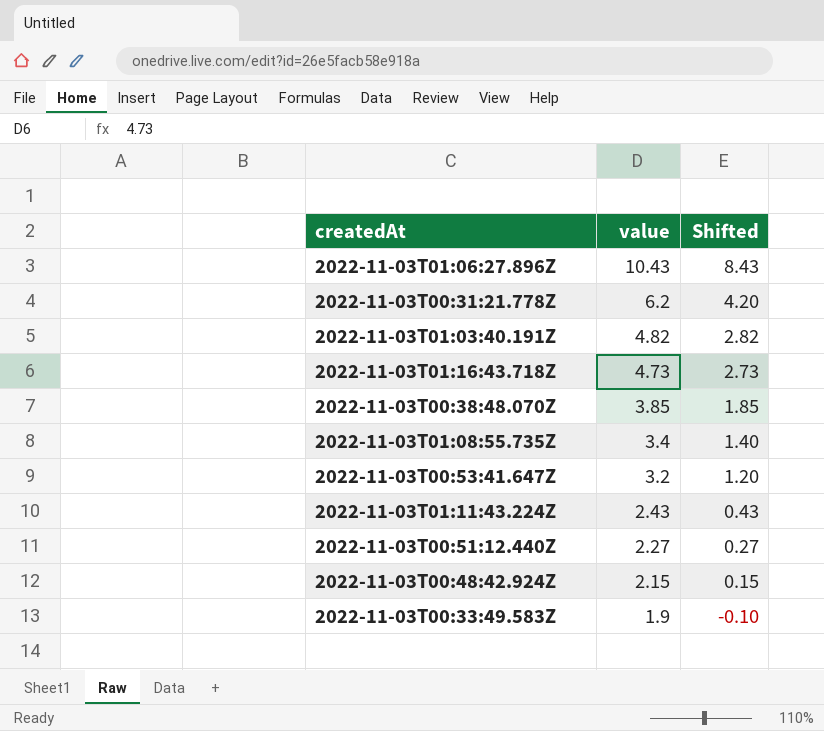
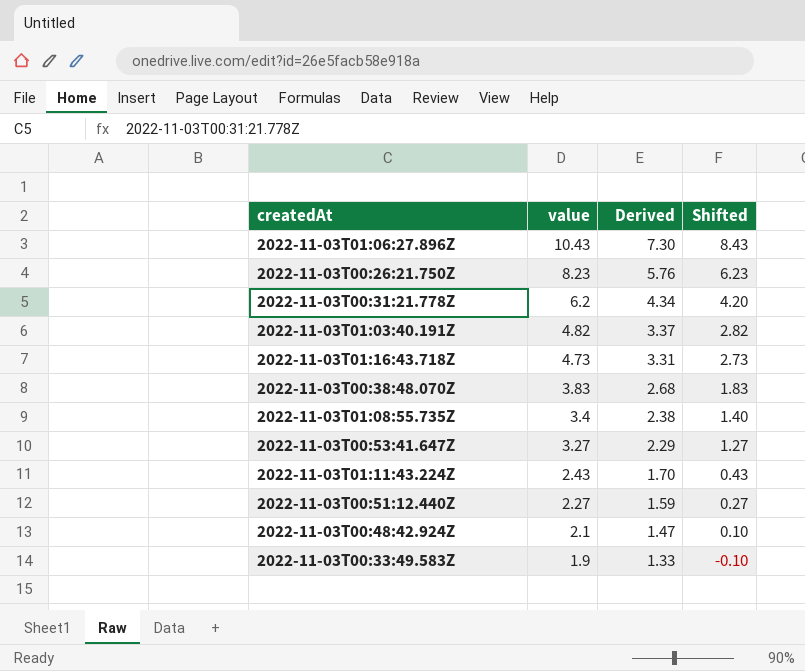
column Derived | formula: none -> [value] * 0.7
row 2022-11-03T00:26:21.750Z: none -> 8.23 | 5.76 | 6.23
2022-11-03T00:38:48.070Z | value: 3.85 -> 3.83
2022-11-03T00:38:48.070Z | Shifted: 1.85 -> 1.83
2022-11-03T00:53:41.647Z | value: 3.2 -> 3.27
2022-11-03T00:53:41.647Z | Shifted: 1.20 -> 1.27
2022-11-03T00:48:42.924Z | value: 2.15 -> 2.1
2022-11-03T00:48:42.924Z | Shifted: 0.15 -> 0.10

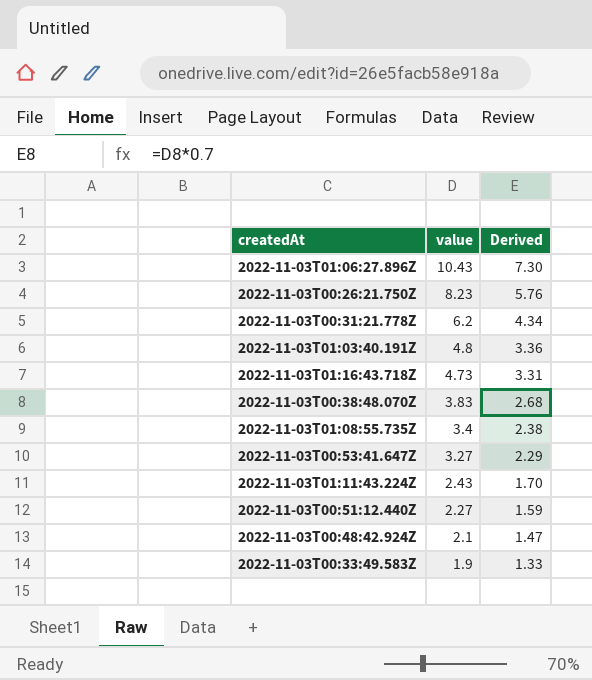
column Shifted | formula: [value] - 2 -> none
2022-11-03T01:03:40.191Z | value: 4.82 -> 4.8
2022-11-03T01:03:40.191Z | Derived: 3.37 -> 3.36

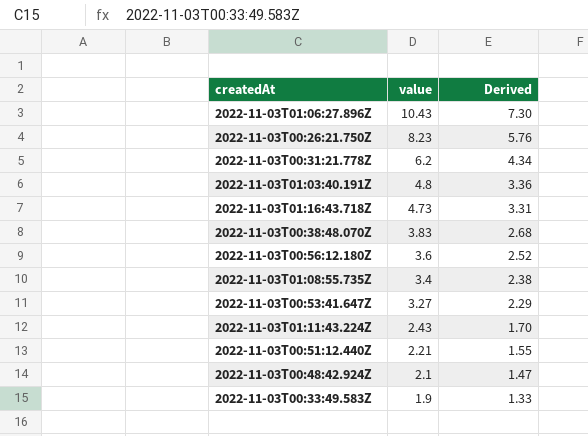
row 2022-11-03T00:56:12.180Z: none -> 3.6 | 2.52
2022-11-03T00:51:12.440Z | value: 2.27 -> 2.21
2022-11-03T00:51:12.440Z | Derived: 1.59 -> 1.55

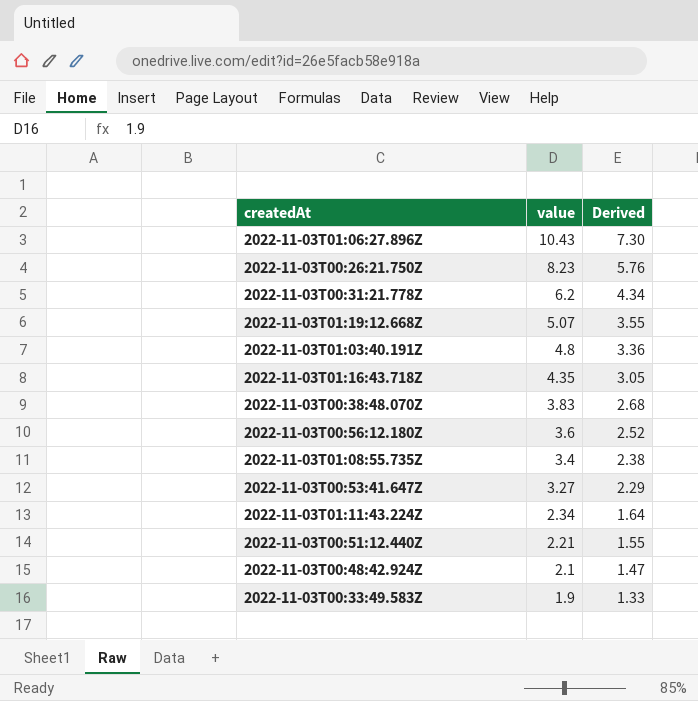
row 2022-11-03T01:19:12.668Z: none -> 5.07 | 3.55
2022-11-03T01:16:43.718Z | value: 4.73 -> 4.35
2022-11-03T01:16:43.718Z | Derived: 3.31 -> 3.05
2022-11-03T01:11:43.224Z | value: 2.43 -> 2.34
2022-11-03T01:11:43.224Z | Derived: 1.70 -> 1.64

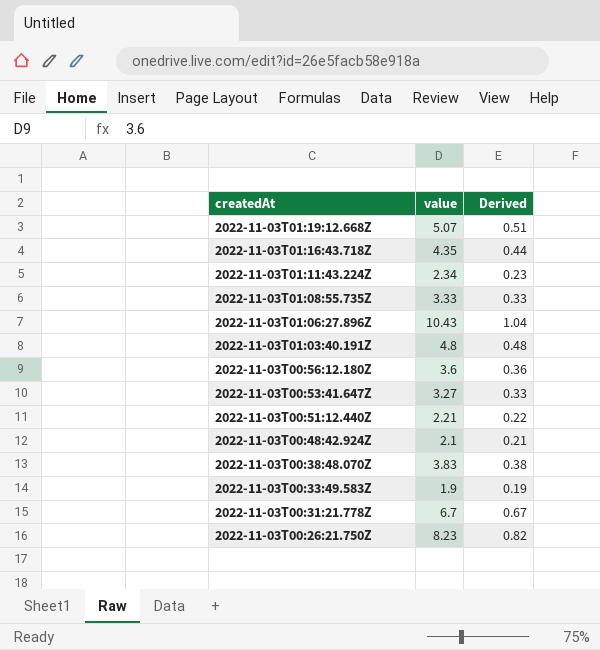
row order: value descending -> createdAt descending
column Derived | formula: [value] * 0.7 -> [value] * 0.1
2022-11-03T01:08:55.735Z | value: 3.4 -> 3.33
2022-11-03T00:31:21.778Z | value: 6.2 -> 6.7

